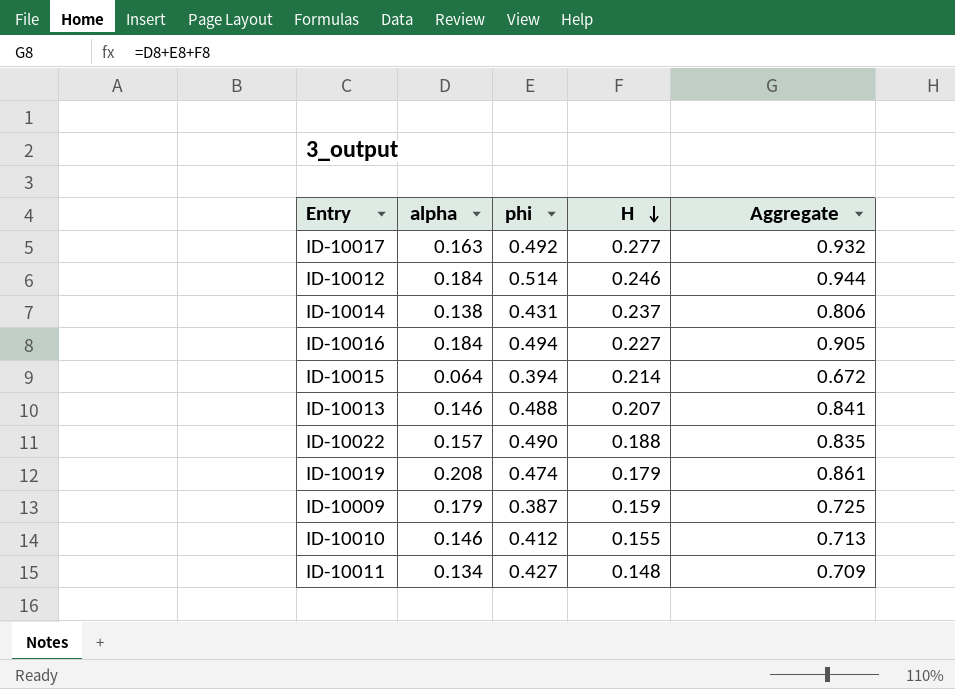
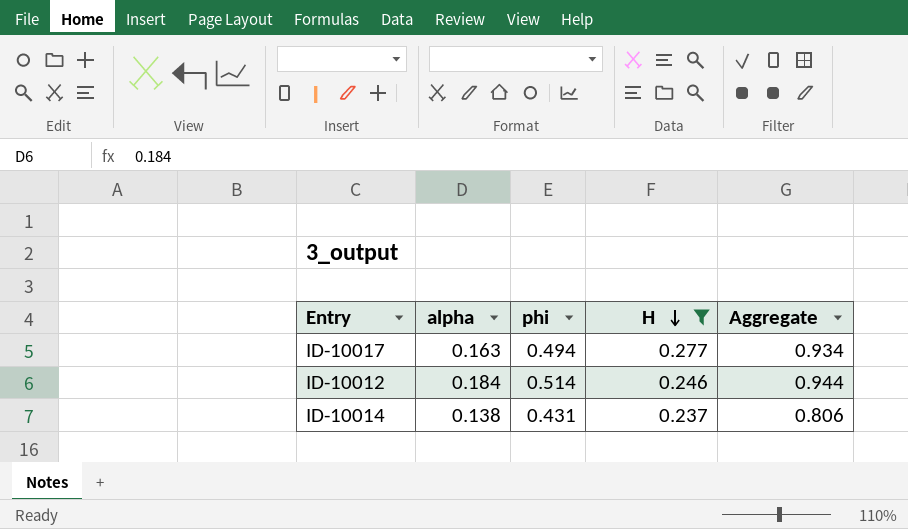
filter: none -> H >= 0.237
ID-10017 | phi: 0.492 -> 0.494
ID-10017 | Aggregate: 0.932 -> 0.934

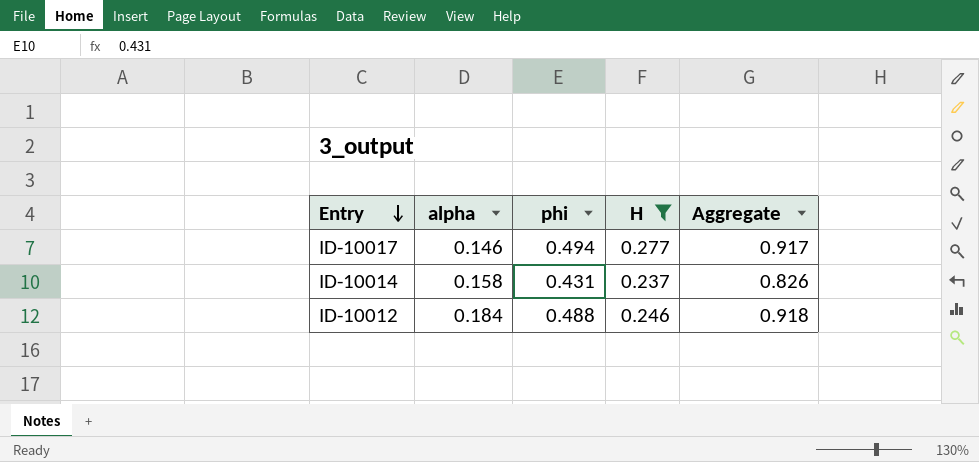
row order: H descending -> Entry descending
ID-10017 | alpha: 0.163 -> 0.146
ID-10017 | Aggregate: 0.934 -> 0.917
ID-10014 | alpha: 0.138 -> 0.158
ID-10014 | Aggregate: 0.806 -> 0.826
ID-10012 | phi: 0.514 -> 0.488
ID-10012 | Aggregate: 0.944 -> 0.918

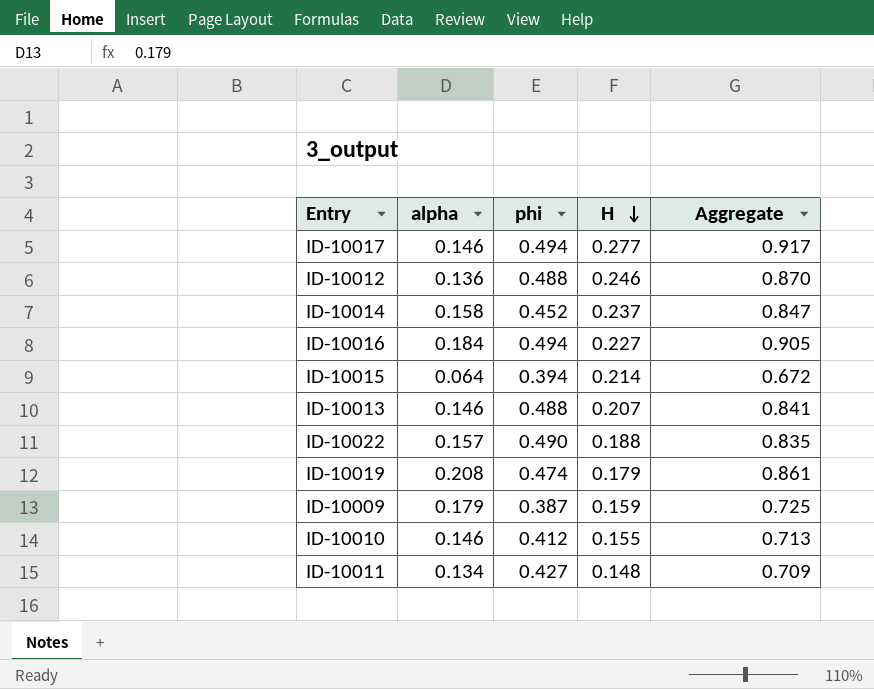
filter: H >= 0.237 -> none
row order: Entry descending -> H descending
ID-10012 | alpha: 0.184 -> 0.136
ID-10012 | Aggregate: 0.918 -> 0.870
ID-10014 | phi: 0.431 -> 0.452
ID-10014 | Aggregate: 0.826 -> 0.847

